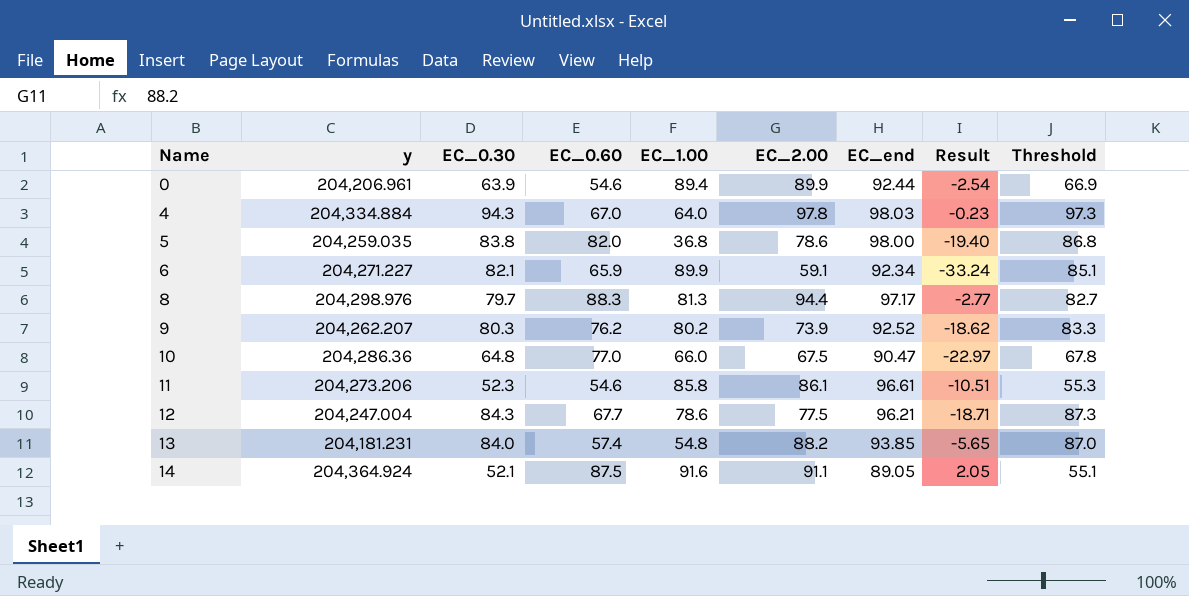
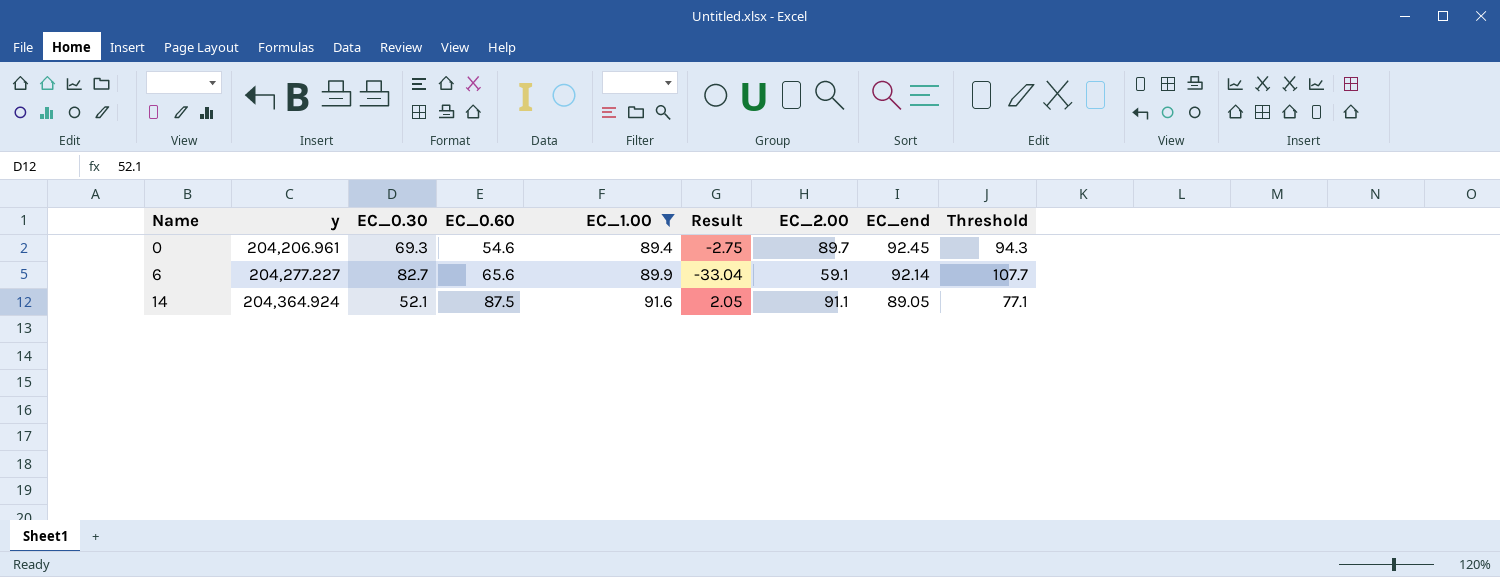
filter: none -> EC_1.00 >= 89.4
column Result | position: 8 -> 6
column Threshold | formula: [EC_0.30] + 3 -> [EC_0.30] + 25
0 | EC_0.30: 63.9 -> 69.3
0 | Result: -2.54 -> -2.75
0 | EC_2.00: 89.9 -> 89.7
0 | EC_end: 92.44 -> 92.45
6 | y: 204,271.227 -> 204,277.227
6 | EC_0.30: 82.1 -> 82.7
6 | EC_0.60: 65.9 -> 65.6
6 | Result: -33.24 -> -33.04
6 | EC_end: 92.34 -> 92.14

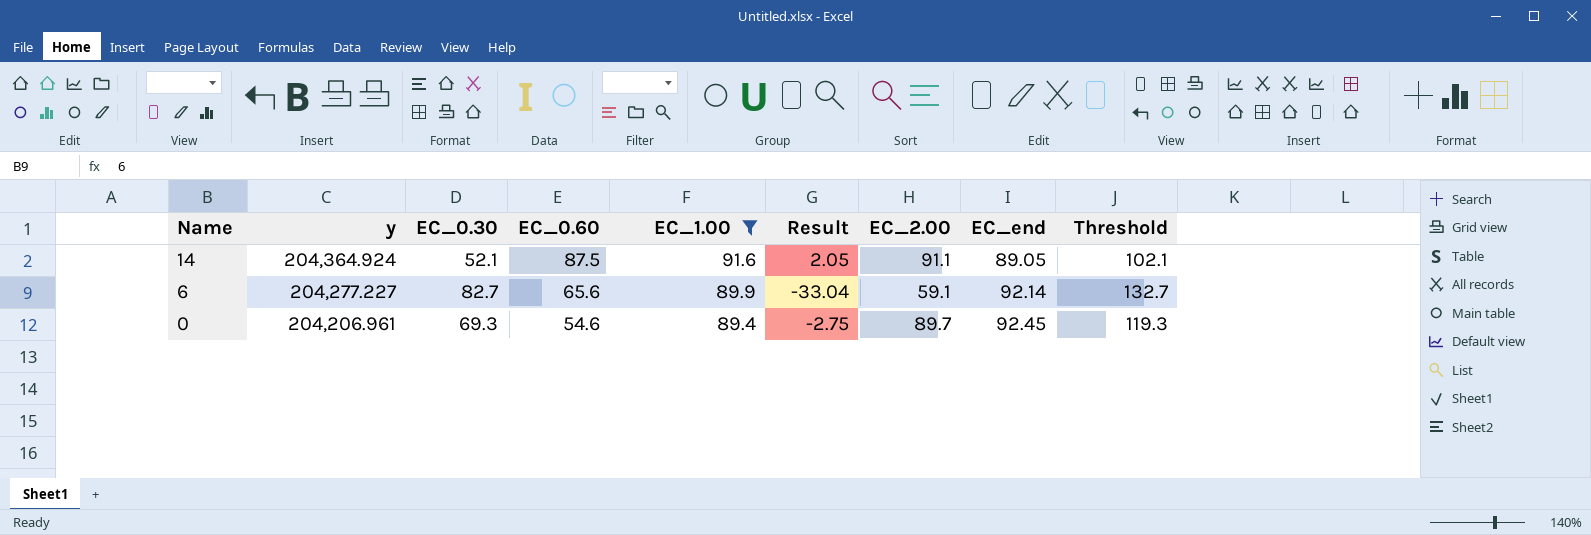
row order: Name ascending -> Name descending
column Threshold | formula: [EC_0.30] + 25 -> [EC_0.30] + 50

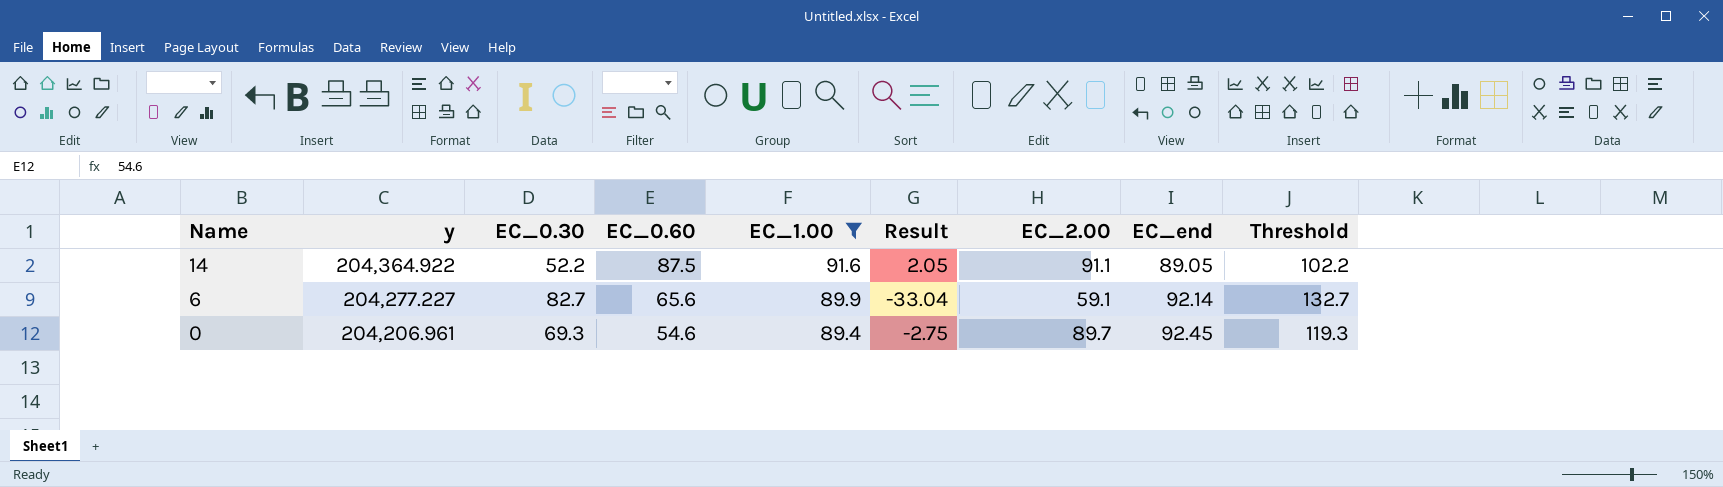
14 | y: 204,364.924 -> 204,364.922
14 | EC_0.30: 52.1 -> 52.2
14 | Threshold: 102.1 -> 102.2

